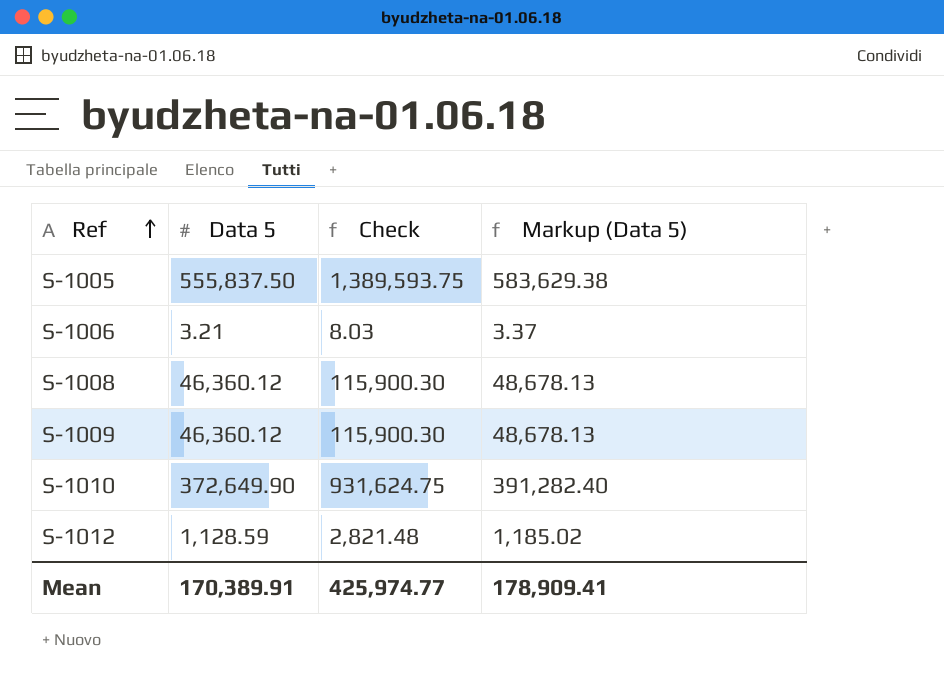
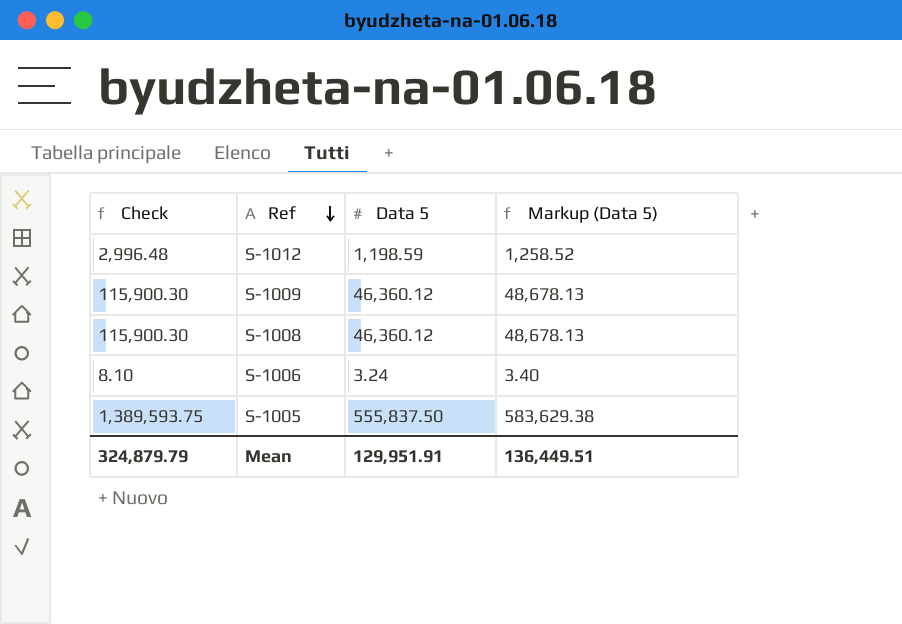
row order: Ref ascending -> Ref descending
column Check | position: 3 -> 1
row S-1010: 372,649.90 | 931,624.75 | 391,282.40 -> none
S-1012 | Check: 2,821.48 -> 2,996.48
S-1012 | Data 5: 1,128.59 -> 1,198.59
S-1012 | Markup (Data 5): 1,185.02 -> 1,258.52
S-1006 | Check: 8.03 -> 8.10
S-1006 | Data 5: 3.21 -> 3.24
S-1006 | Markup (Data 5): 3.37 -> 3.40
Mean | Check: 425,974.77 -> 324,879.79
Mean | Data 5: 170,389.91 -> 129,951.91
Mean | Markup (Data 5): 178,909.41 -> 136,449.51

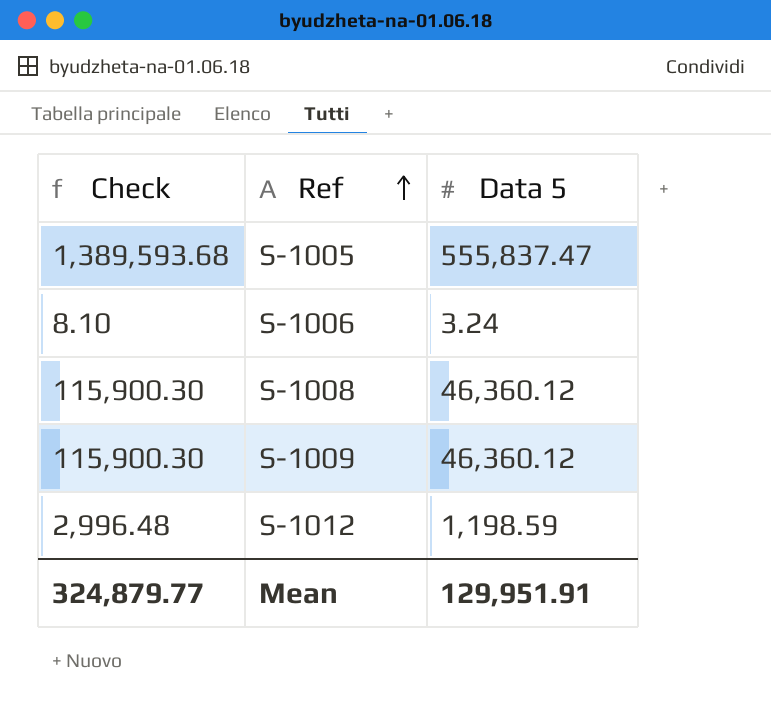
row order: Ref descending -> Ref ascending
column Markup (Data 5) | formula: [Data 5] * 1.05 -> none
S-1005 | Check: 1,389,593.75 -> 1,389,593.68
S-1005 | Data 5: 555,837.50 -> 555,837.47
Mean | Check: 324,879.79 -> 324,879.77

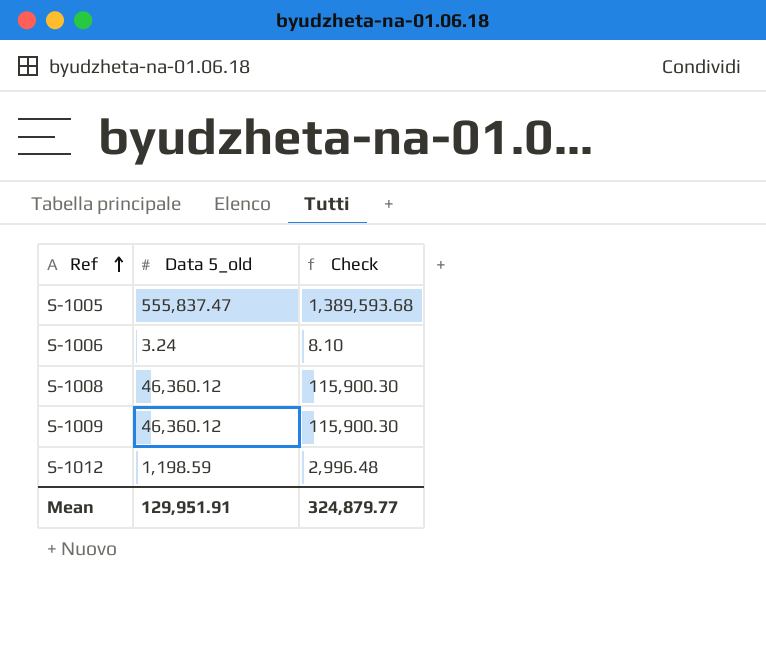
column name: Data 5 -> Data 5_old
column Check | position: 1 -> 3

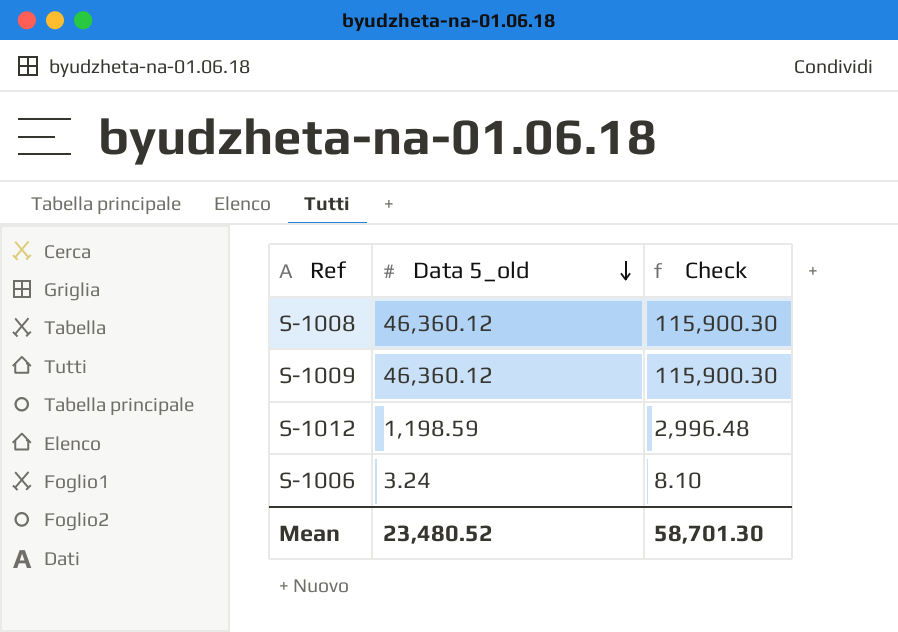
row order: Ref ascending -> Data 5_old descending
row S-1005: 555,837.47 | 1,389,593.68 -> none
Mean | Data 5_old: 129,951.91 -> 23,480.52
Mean | Check: 324,879.77 -> 58,701.30

